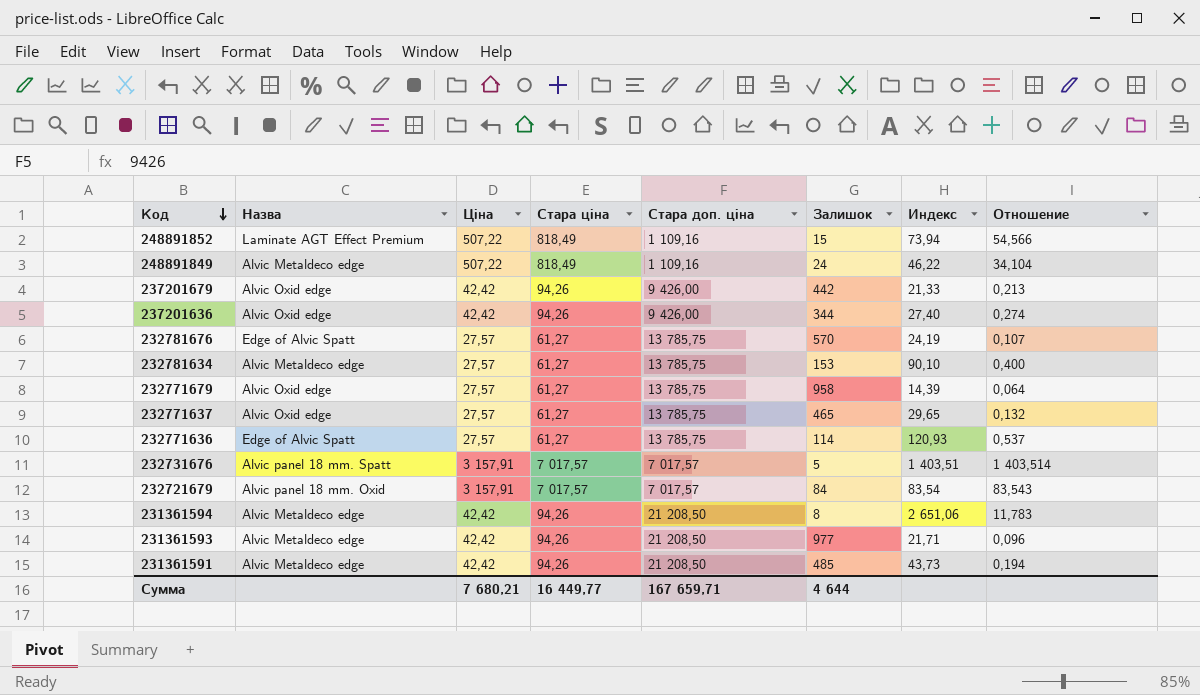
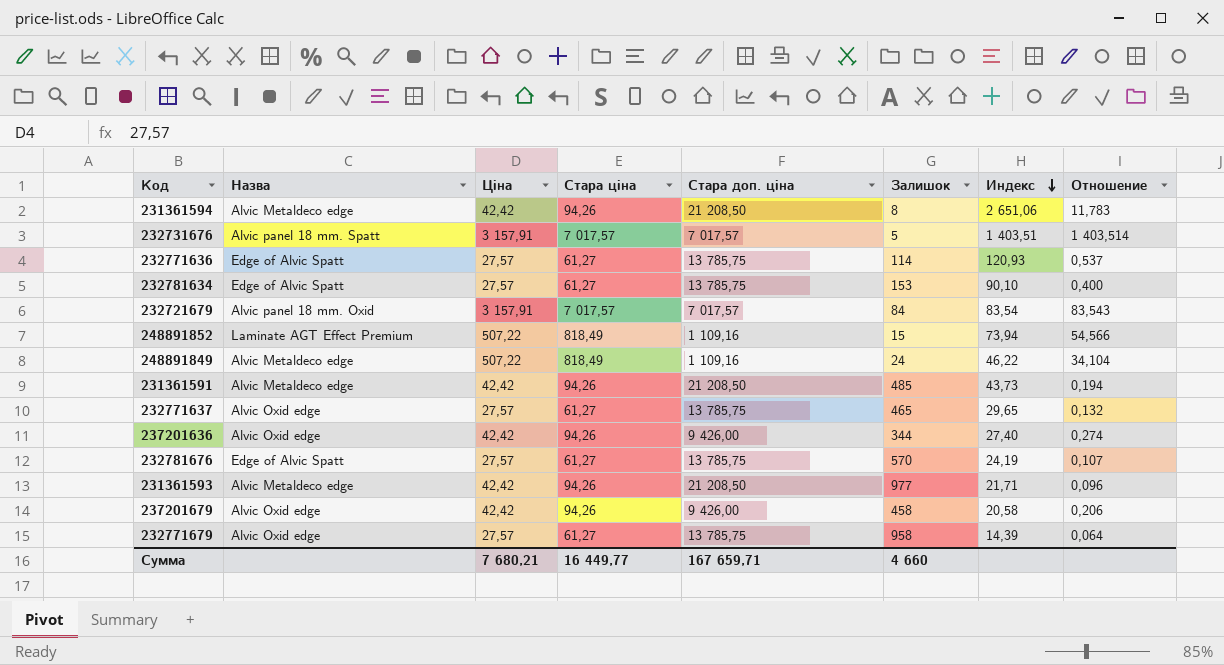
row order: Код descending -> Индекс descending
232781634 | Назва: Alvic Metaldeco edge -> Edge of Alvic Spatt
237201679 | Залишок: 442 -> 458
237201679 | Индекс: 21,33 -> 20,58
237201679 | Отношение: 0,213 -> 0,206
Сумма | Залишок: 4 644 -> 4 660

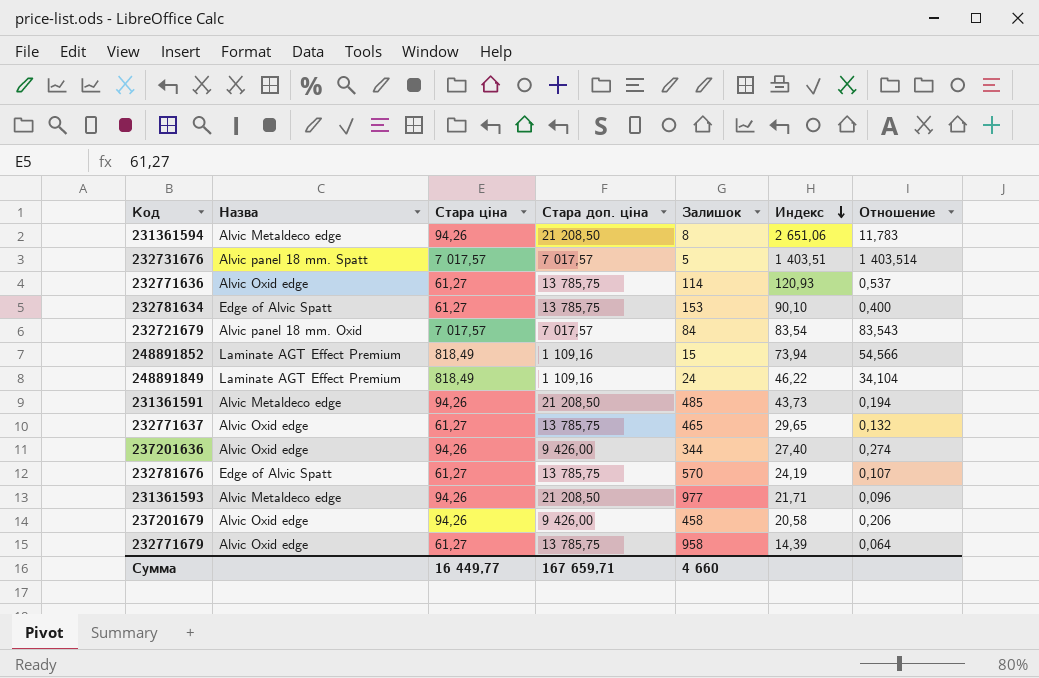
column Ціна | position: 3 -> none
232771636 | Назва: Edge of Alvic Spatt -> Alvic Oxid edge
248891849 | Назва: Alvic Metaldeco edge -> Laminate AGT Effect Premium

